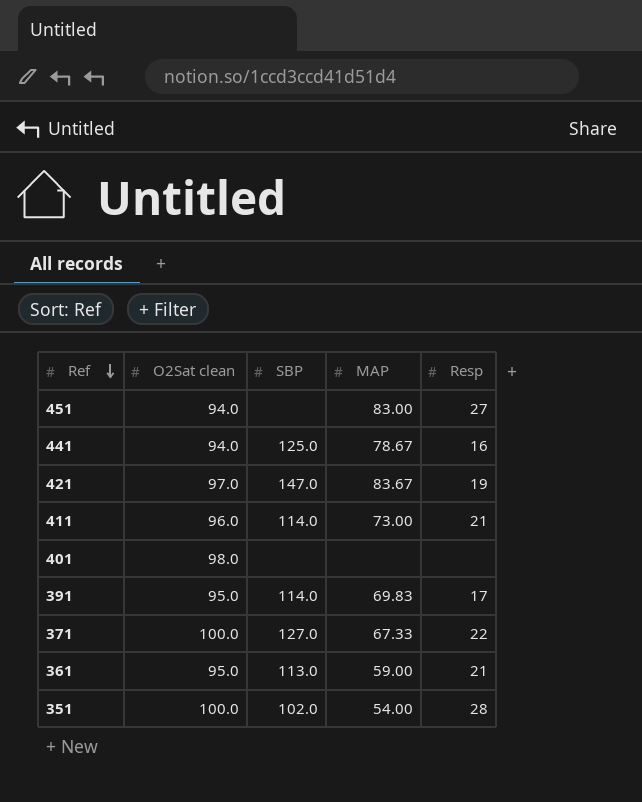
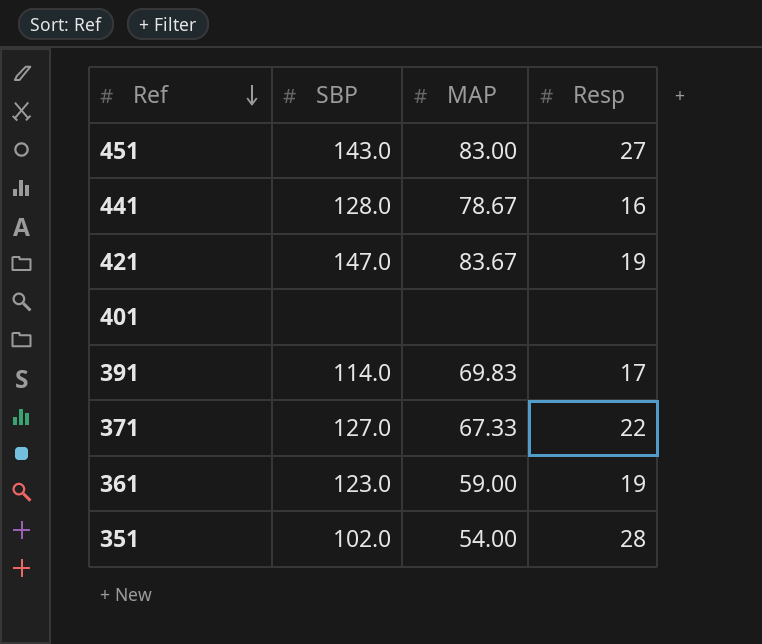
column O2Sat clean | position: 2 -> none
row 411: 96.0 | 114.0 | 73.00 | 21 -> none
451 | SBP: none -> 143.0
441 | SBP: 125.0 -> 128.0
361 | SBP: 113.0 -> 123.0
361 | Resp: 21 -> 19

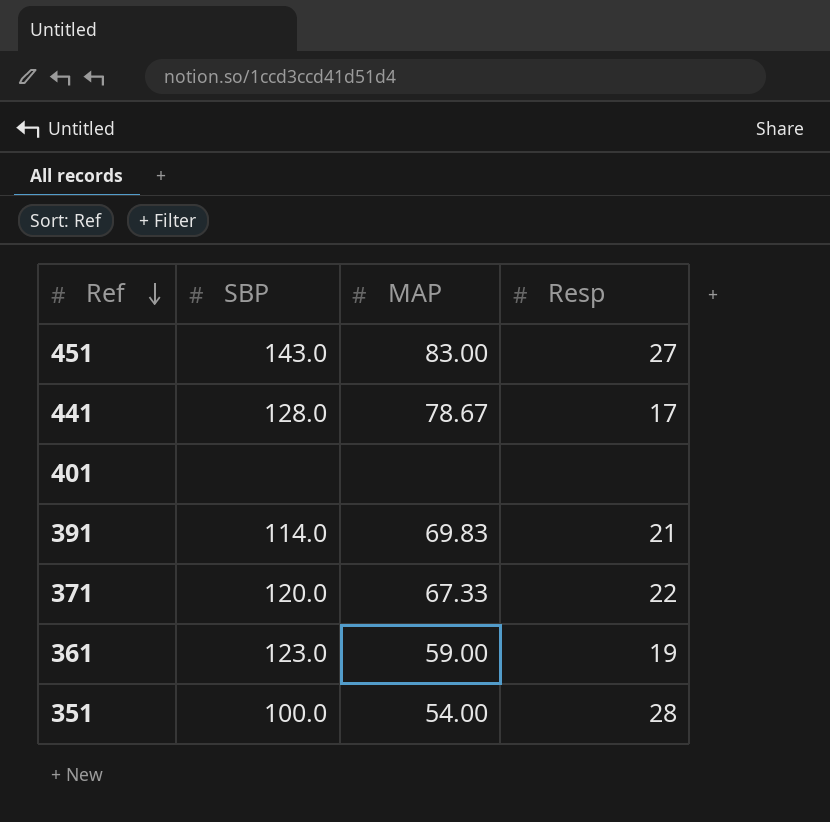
row 421: 147.0 | 83.67 | 19 -> none
441 | Resp: 16 -> 17
391 | Resp: 17 -> 21
371 | SBP: 127.0 -> 120.0
351 | SBP: 102.0 -> 100.0

